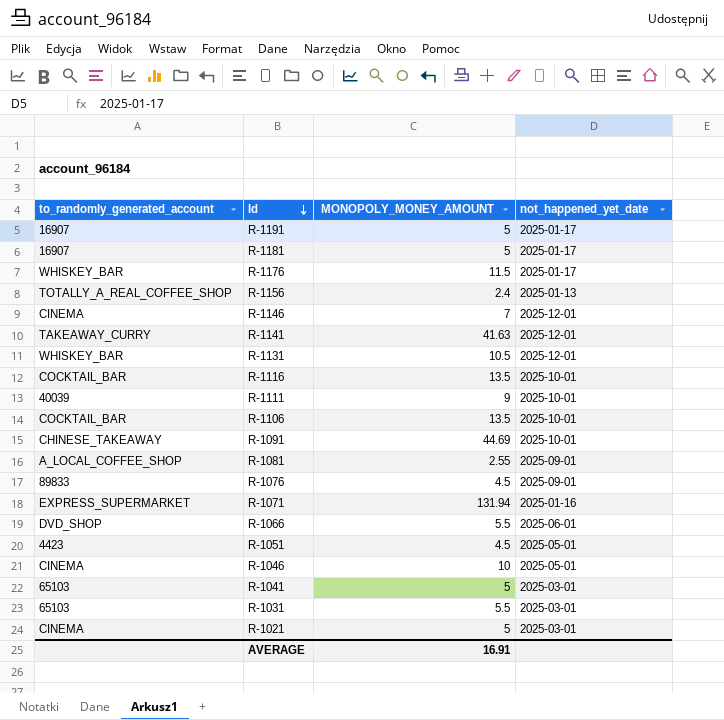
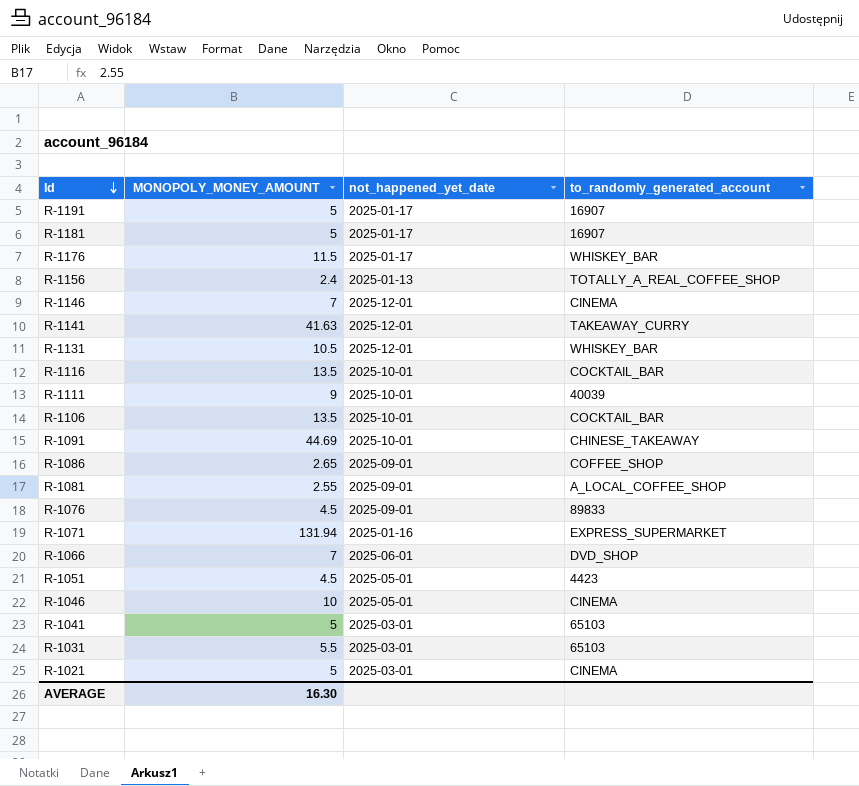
column to_randomly_generated_account | position: 1 -> 4
row R-1086: none -> 2.65 | 2025-09-01 | COFFEE_SHOP
R-1066 | MONOPOLY_MONEY_AMOUNT: 5.5 -> 7
AVERAGE | MONOPOLY_MONEY_AMOUNT: 16.91 -> 16.30

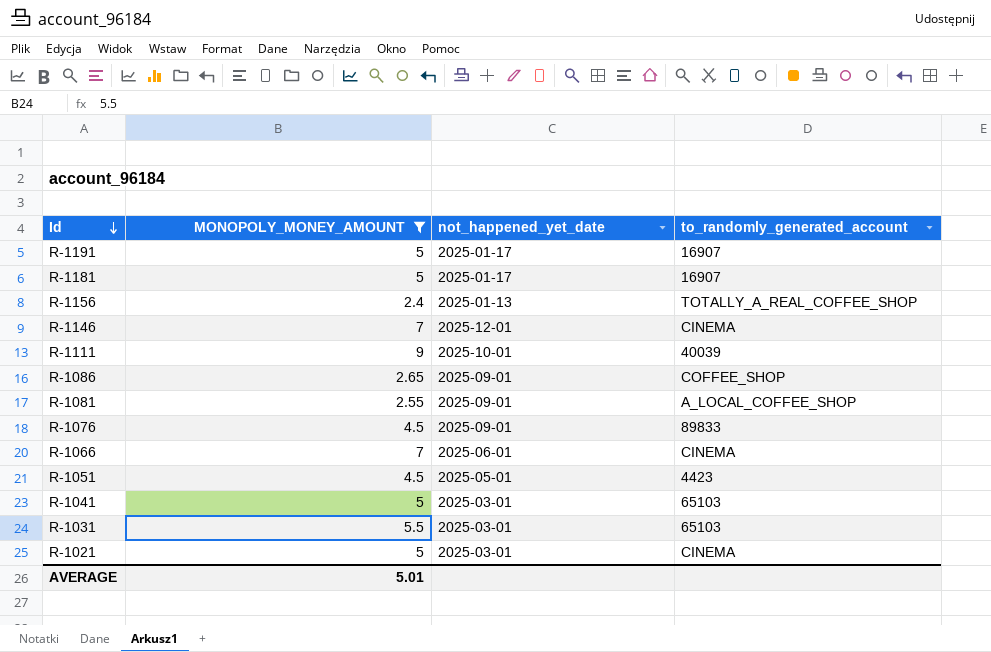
filter: none -> MONOPOLY_MONEY_AMOUNT <= 9
R-1066 | to_randomly_generated_account: DVD_SHOP -> CINEMA
AVERAGE | MONOPOLY_MONEY_AMOUNT: 16.30 -> 5.01

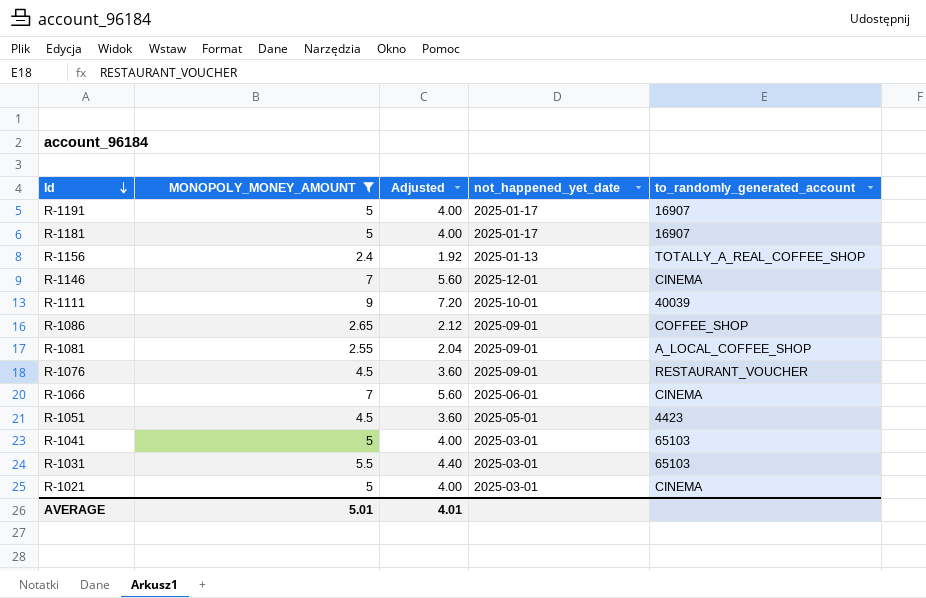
column Adjusted | formula: none -> [MONOPOLY_MONEY_AMOUNT] * 0.8
R-1076 | to_randomly_generated_account: 89833 -> RESTAURANT_VOUCHER

